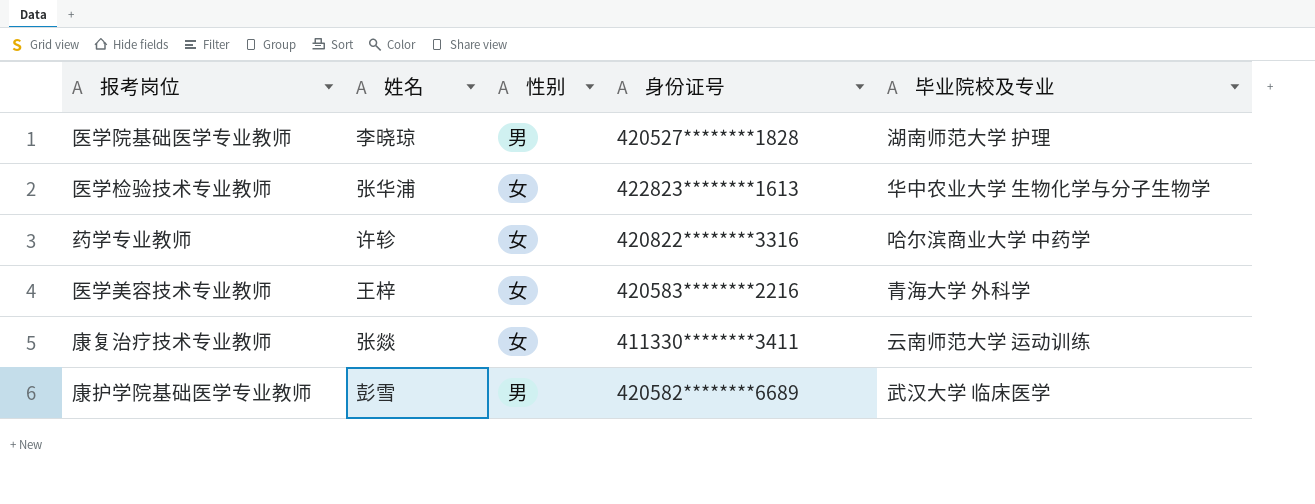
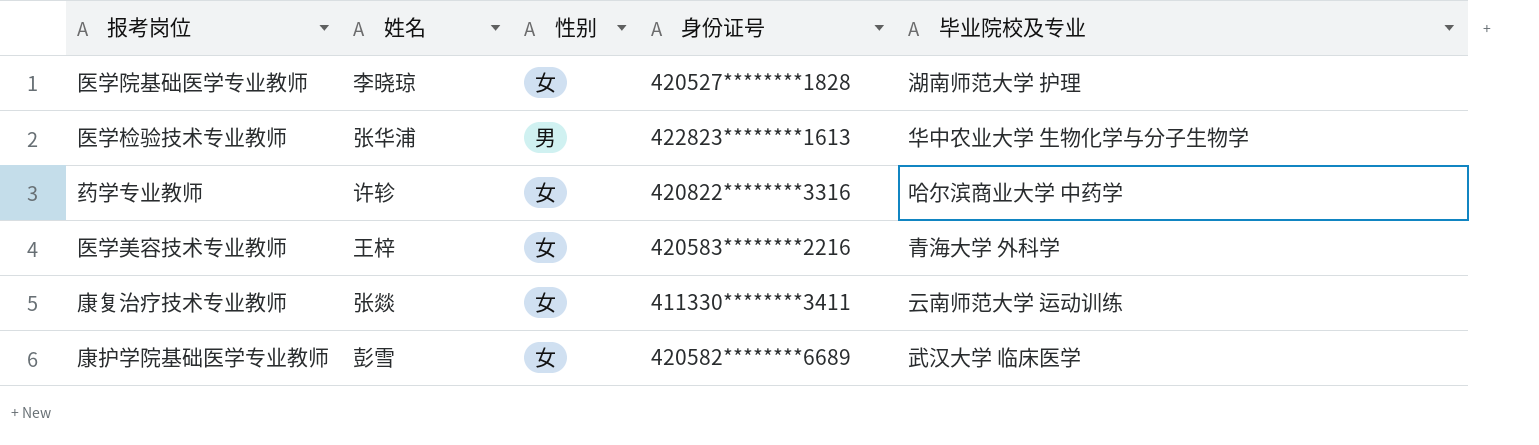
医学院基础医学专业教师 | 性别: 男 -> 女
医学检验技术专业教师 | 性别: 女 -> 男
康护学院基础医学专业教师 | 性别: 男 -> 女

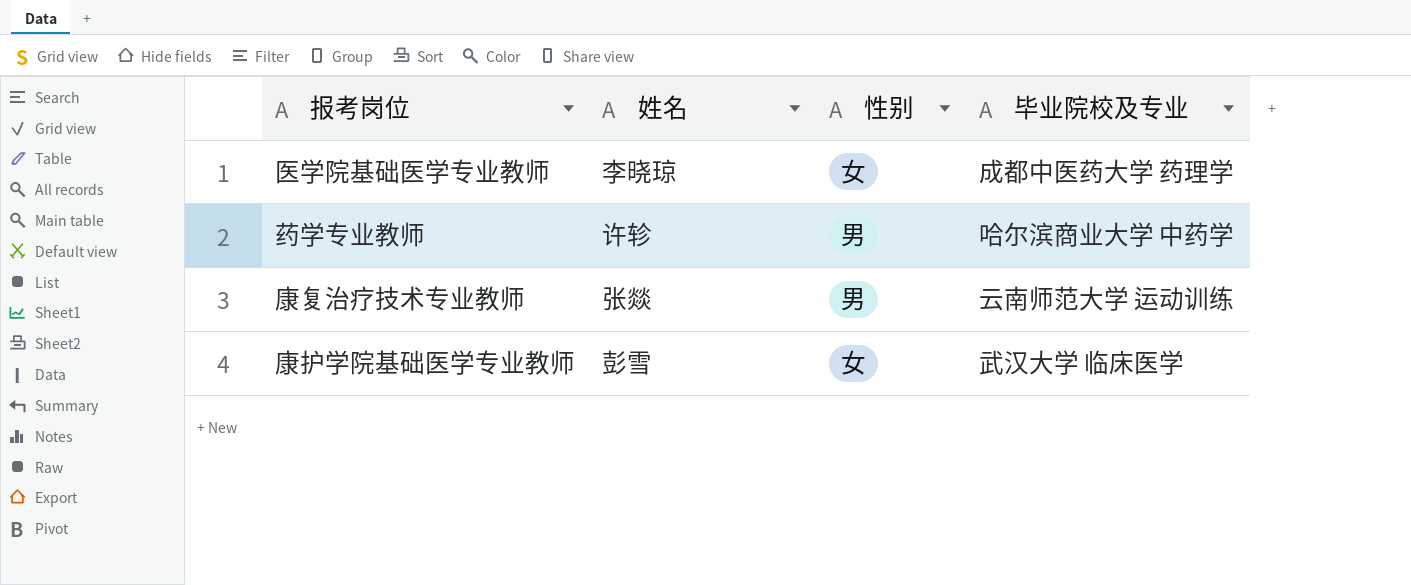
column 身份证号 | position: 4 -> none
row 医学检验技术专业教师: 张华浦 | 男 | 422823********1613 | 华中农业大学 生物化学与分子生物学 -> none
row 医学美容技术专业教师: 王梓 | 女 | 420583********2216 | 青海大学 外科学 -> none
医学院基础医学专业教师 | 毕业院校及专业: 湖南师范大学 护理 -> 成都中医药大学 药理学
药学专业教师 | 性别: 女 -> 男
康复治疗技术专业教师 | 性别: 女 -> 男

